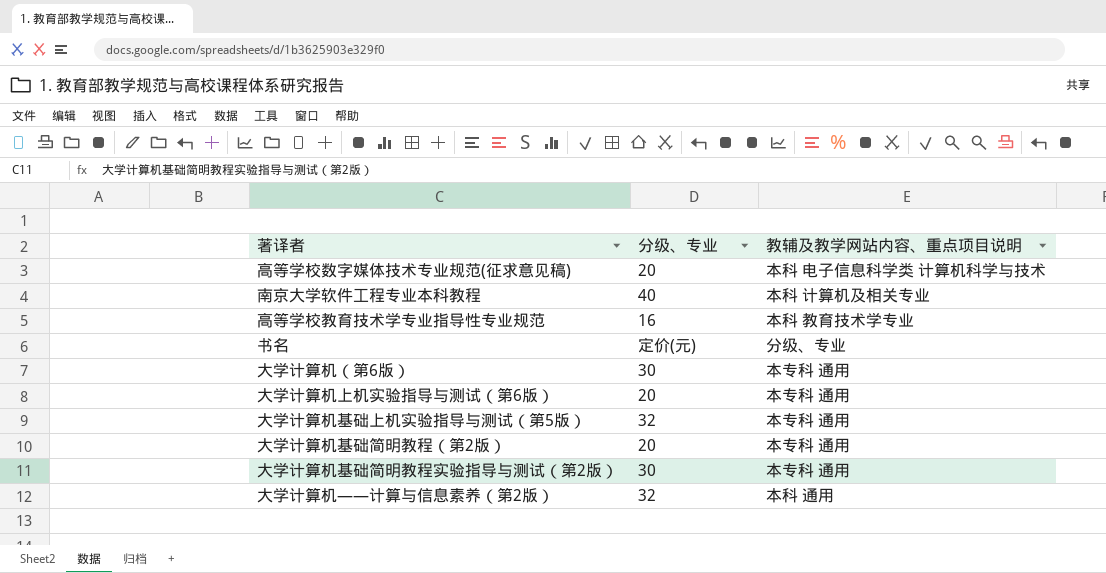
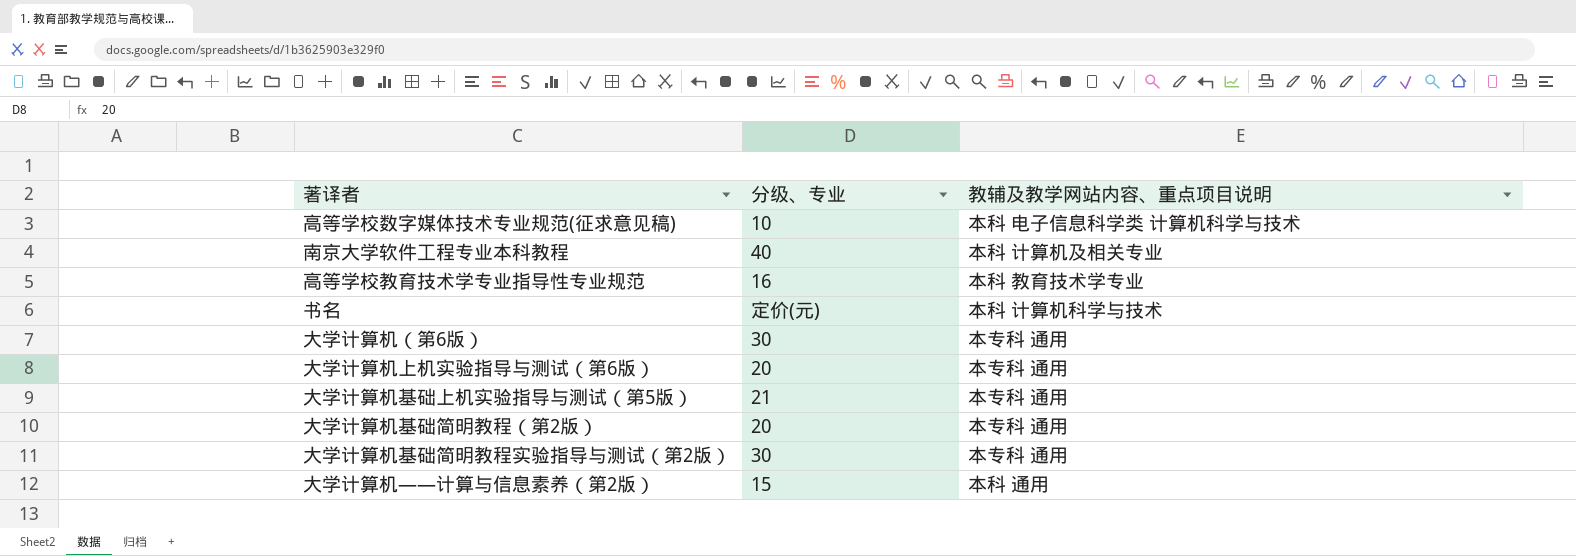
高等学校数字媒体技术专业规范(征求意见稿) | 分级、专业: 20 -> 10
书名 | 教辅及教学网站内容、重点项目说明: 分级、专业 -> 本科 计算机科学与技术
大学计算机基础上机实验指导与测试（第5版） | 分级、专业: 32 -> 21
大学计算机——计算与信息素养（第2版） | 分级、专业: 32 -> 15

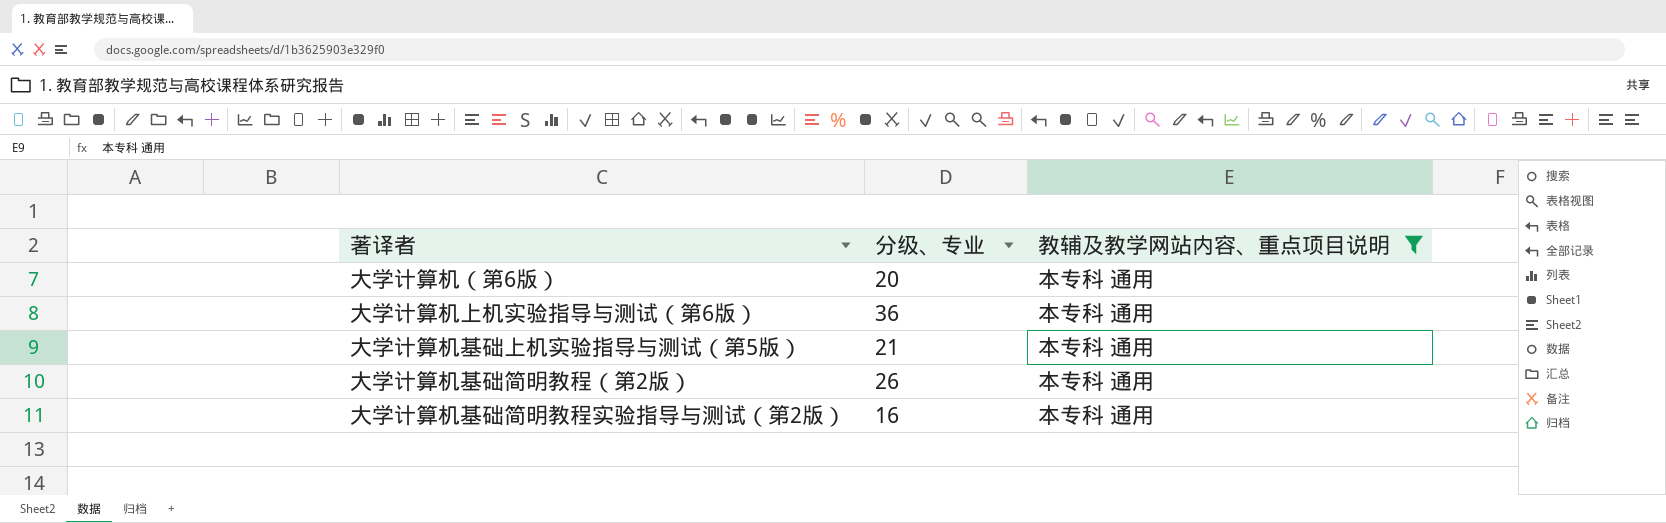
filter: none -> 教辅及教学网站内容、重点项目说明 = 本专科 通用
大学计算机（第6版） | 分级、专业: 30 -> 20
大学计算机上机实验指导与测试（第6版） | 分级、专业: 20 -> 36
大学计算机基础简明教程（第2版） | 分级、专业: 20 -> 26
大学计算机基础简明教程实验指导与测试（第2版） | 分级、专业: 30 -> 16

